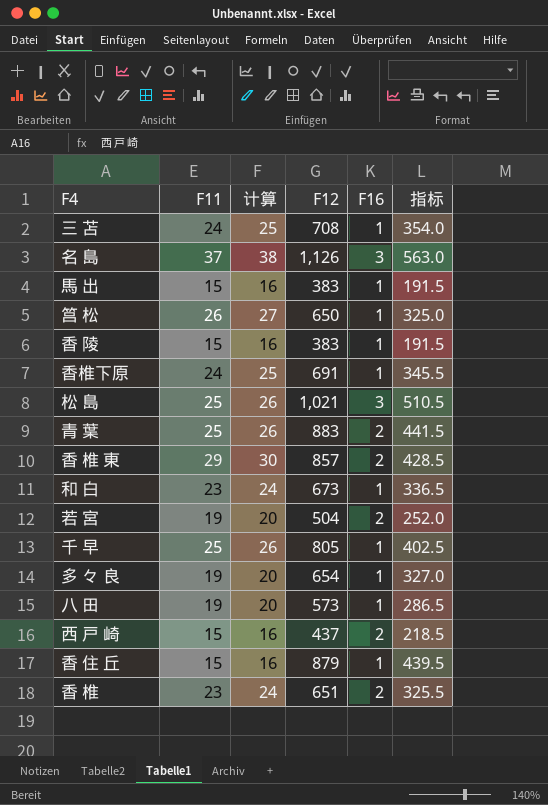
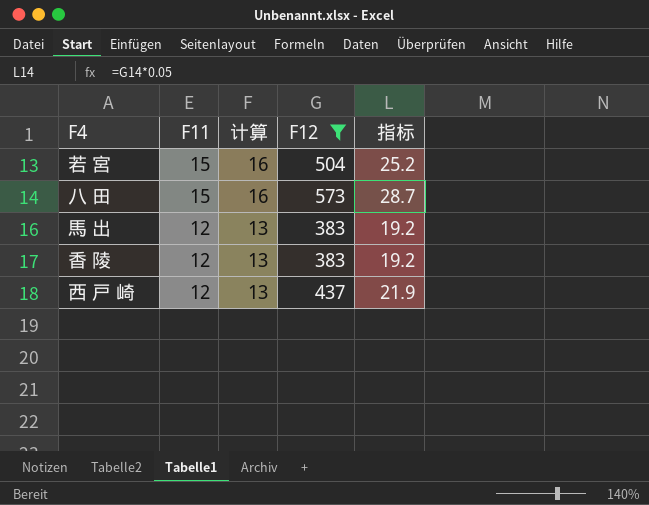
filter: none -> F12 <= 573
row order: none -> F11 descending
column F16 | position: 5 -> none
column 指标 | formula: [F12] * 0.5 -> [F12] * 0.05
若 宮 | F11: 19 -> 15
若 宮 | 计算: 20 -> 16
八 田 | F11: 19 -> 15
八 田 | 计算: 20 -> 16
馬 出 | F11: 15 -> 12
馬 出 | 计算: 16 -> 13
香 陵 | F11: 15 -> 12
香 陵 | 计算: 16 -> 13
西 戸 崎 | F11: 15 -> 12
西 戸 崎 | 计算: 16 -> 13

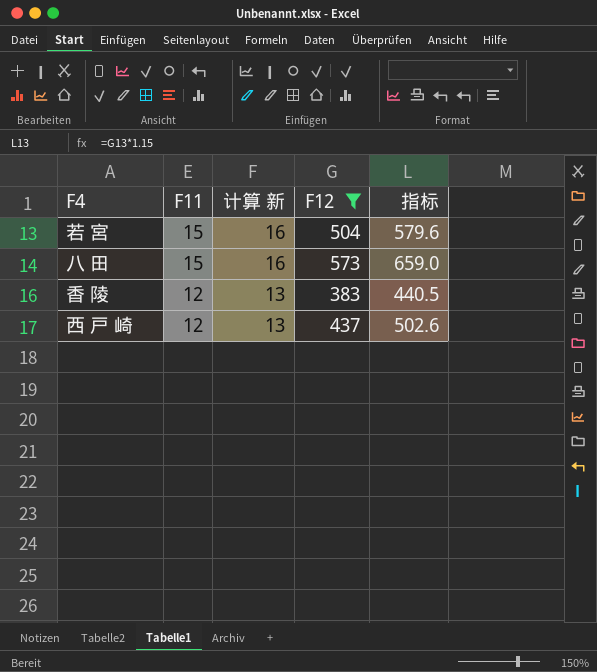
column name: 计算 -> 计算 新
column 指标 | formula: [F12] * 0.05 -> [F12] * 1.15
row 馬 出: 12 | 13 | 383 | 19.2 -> none

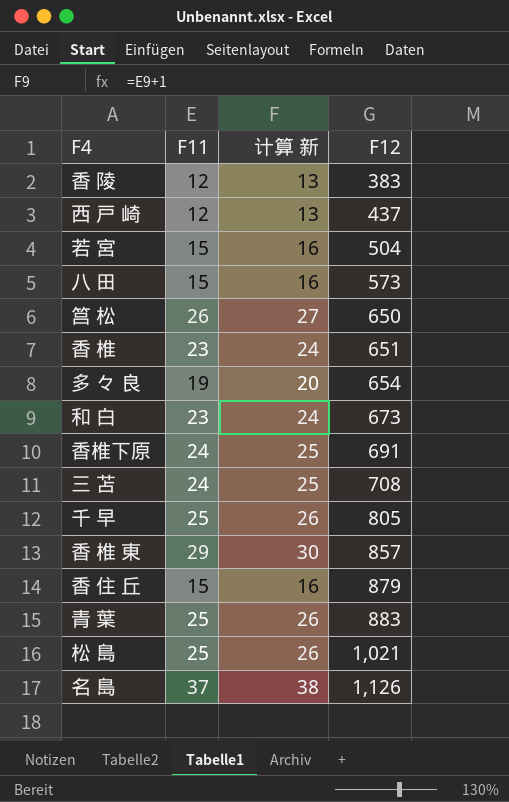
filter: F12 <= 573 -> none
row order: F11 descending -> F12 ascending
column 指标 | formula: [F12] * 1.15 -> none

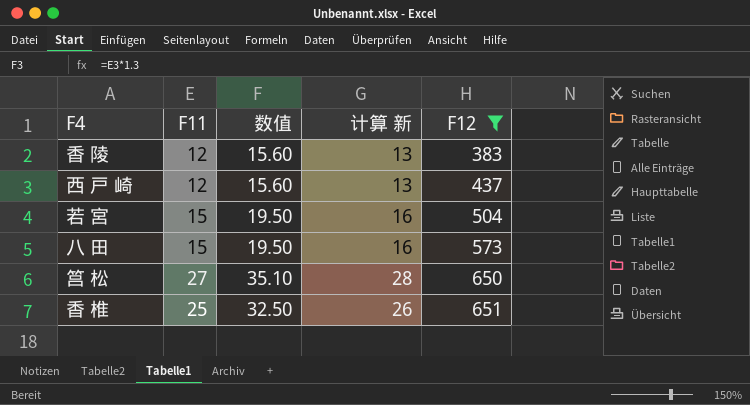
filter: none -> F12 <= 651
column 数值 | formula: none -> [F11] * 1.3
筥 松 | F11: 26 -> 27
筥 松 | 计算 新: 27 -> 28
香 椎 | F11: 23 -> 25
香 椎 | 计算 新: 24 -> 26

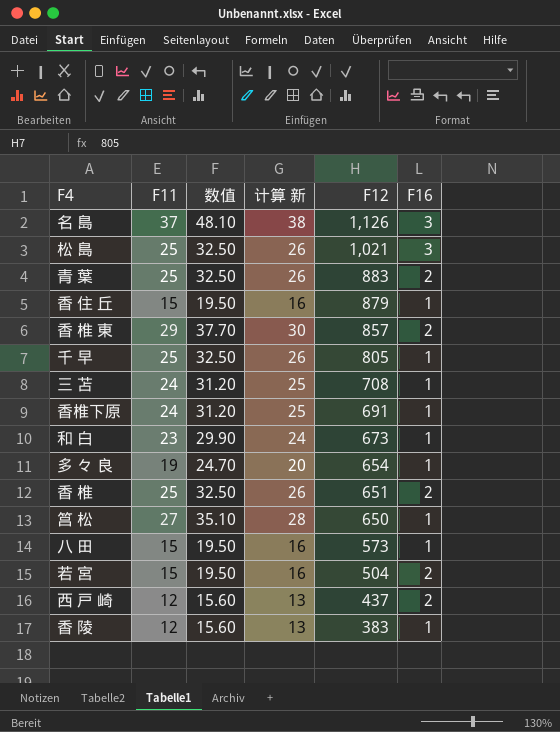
filter: F12 <= 651 -> none
row order: F12 ascending -> F12 descending
column F16 | position: none -> 6

